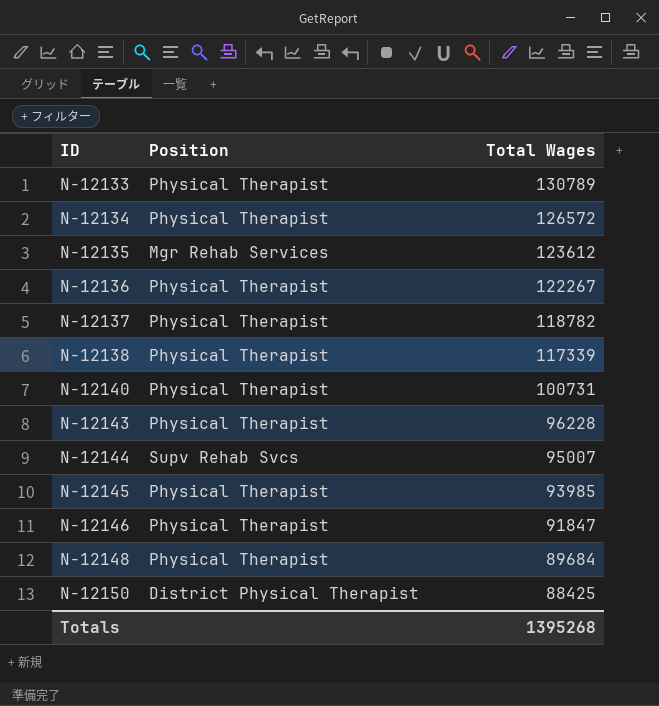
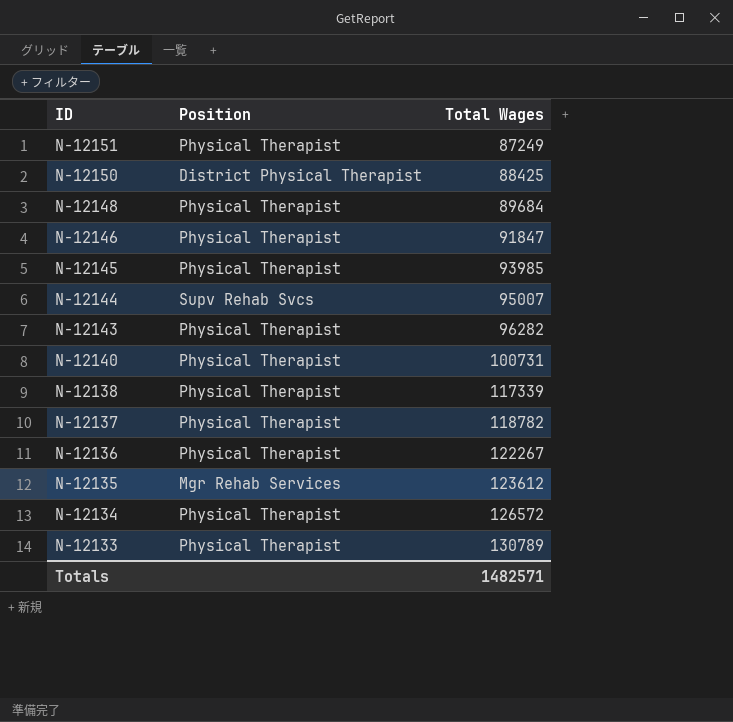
row order: ID ascending -> ID descending
row N-12151: none -> Physical Therapist | 87249
N-12143 | Total Wages: 96228 -> 96282
Totals | Total Wages: 1395268 -> 1482571

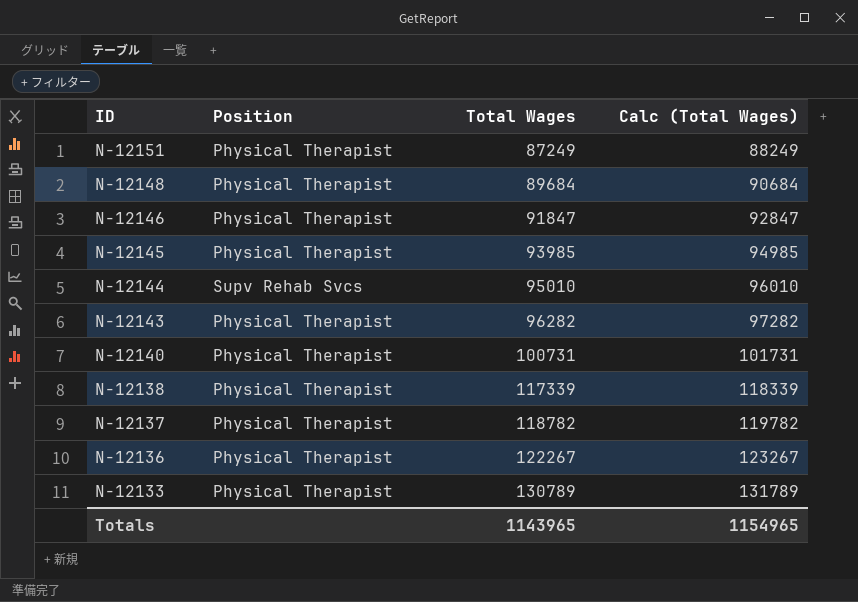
column Calc (Total Wages) | formula: none -> [Total Wages] + 1000
row N-12150: District Physical Therapist | 88425 -> none
row N-12135: Mgr Rehab Services | 123612 -> none
row N-12134: Physical Therapist | 126572 -> none
N-12144 | Total Wages: 95007 -> 95010
Totals | Total Wages: 1482571 -> 1143965

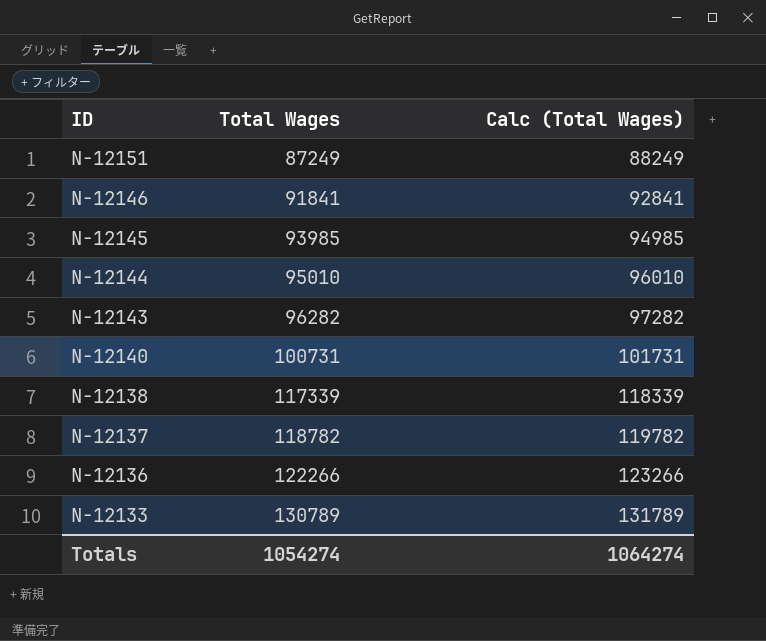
column Position | position: 2 -> none
row N-12148: Physical Therapist | 89684 | 90684 -> none
N-12146 | Total Wages: 91847 -> 91841
N-12146 | Calc (Total Wages): 92847 -> 92841
N-12136 | Total Wages: 122267 -> 122266
N-12136 | Calc (Total Wages): 123267 -> 123266
Totals | Total Wages: 1143965 -> 1054274
Totals | Calc (Total Wages): 1154965 -> 1064274

